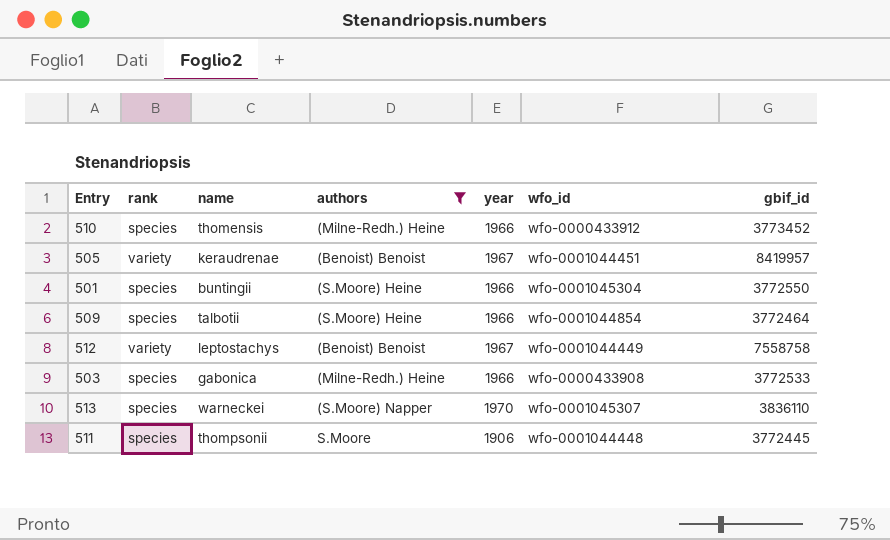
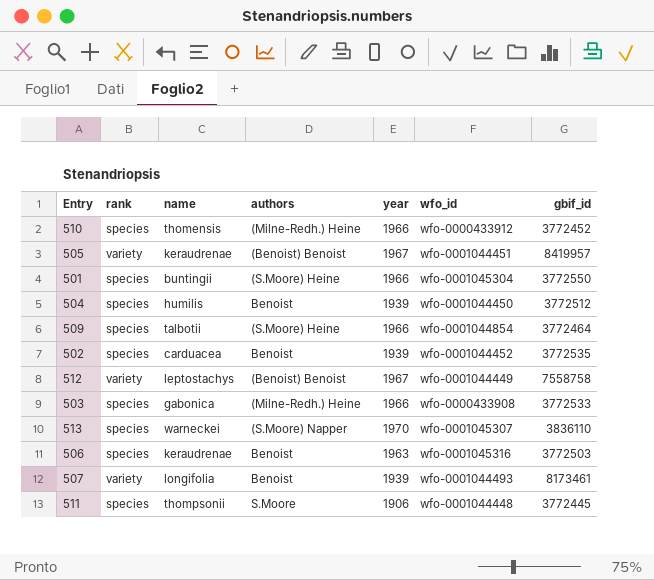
filter: authors != Benoist -> none
510 | gbif_id: 3773452 -> 3772452

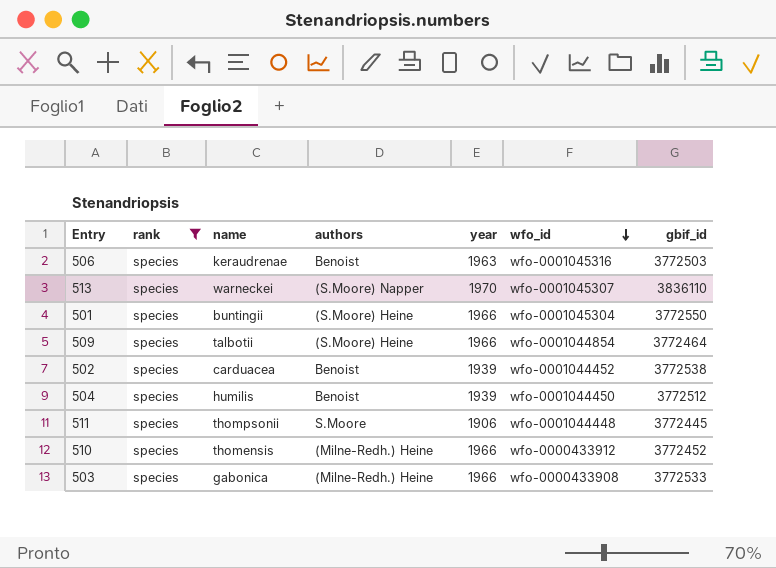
filter: none -> rank = species
row order: none -> wfo_id descending
502 | gbif_id: 3772535 -> 3772538

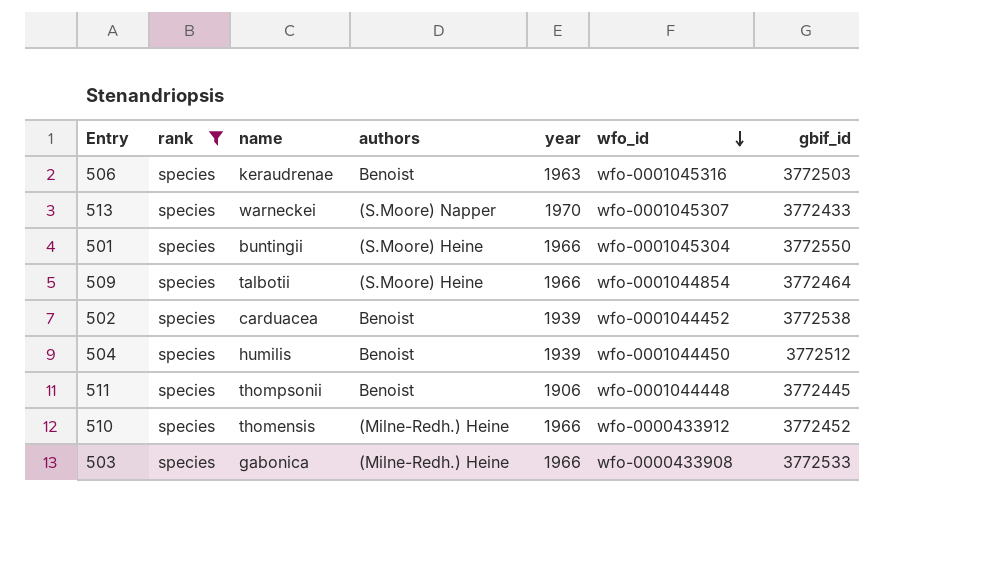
513 | gbif_id: 3836110 -> 3772433
511 | authors: S.Moore -> Benoist

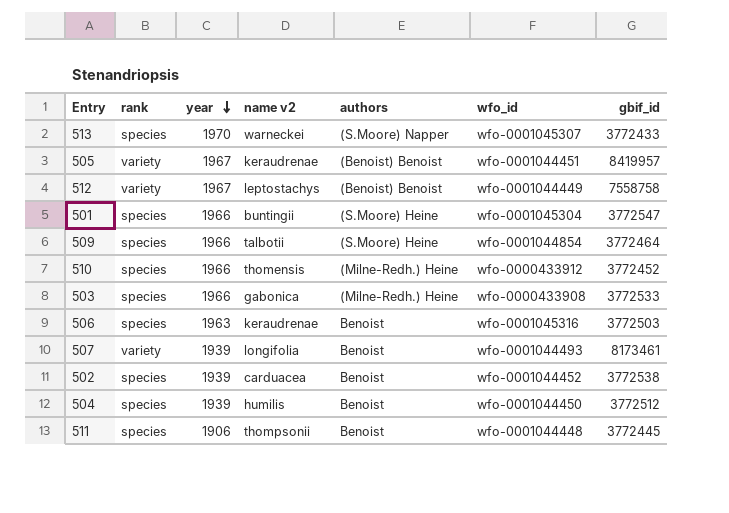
filter: rank = species -> none
row order: wfo_id descending -> year descending
column year | position: 5 -> 3
column name: name -> name v2
501 | gbif_id: 3772550 -> 3772547

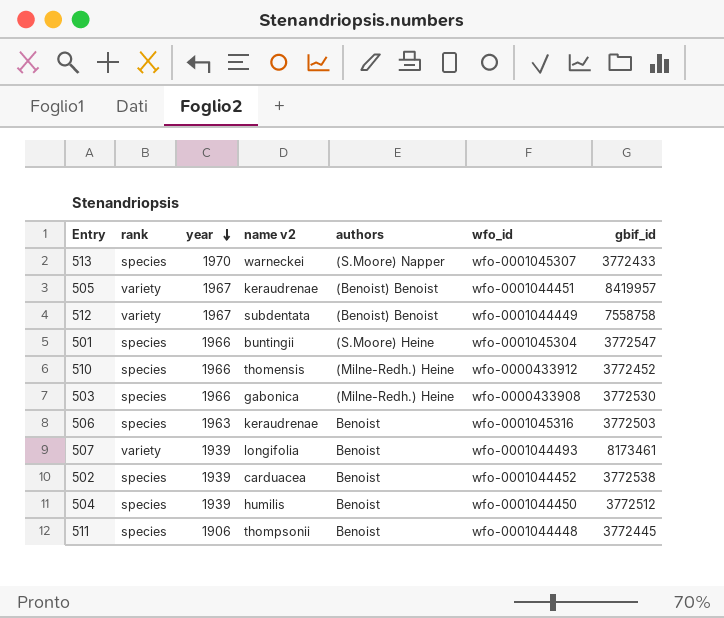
row 509: species | 1966 | talbotii | (S.Moore) Heine | wfo-0001044854 | 3772464 -> none
512 | name v2: leptostachys -> subdentata
503 | gbif_id: 3772533 -> 3772530

